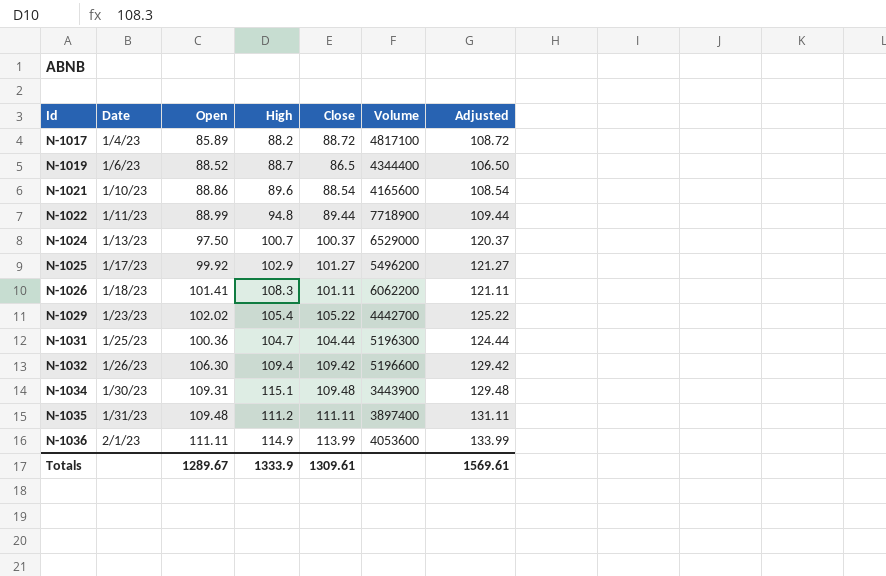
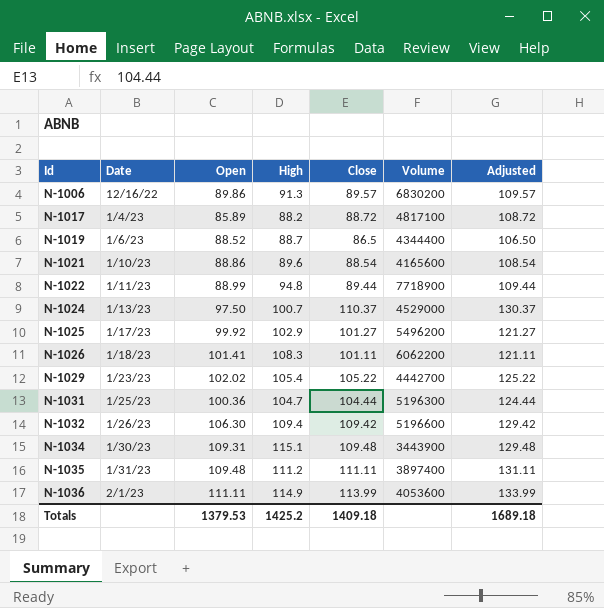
row N-1006: none -> 12/16/22 | 89.86 | 91.3 | 89.57 | 6830200 | 109.57
N-1024 | Close: 100.37 -> 110.37
N-1024 | Volume: 6529000 -> 4529000
N-1024 | Adjusted: 120.37 -> 130.37
Totals | Open: 1289.67 -> 1379.53
Totals | High: 1333.9 -> 1425.2
Totals | Close: 1309.61 -> 1409.18
Totals | Adjusted: 1569.61 -> 1689.18

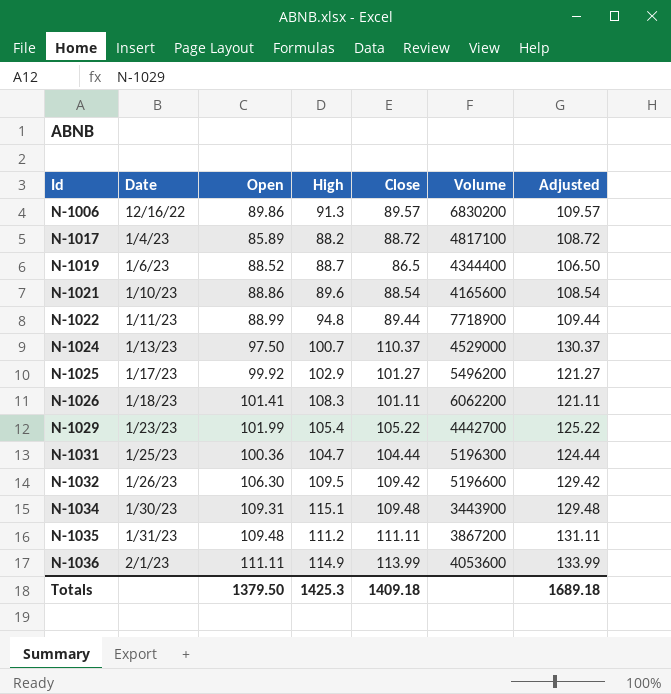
N-1029 | Open: 102.02 -> 101.99
N-1032 | High: 109.4 -> 109.5
N-1035 | Volume: 3897400 -> 3867200
Totals | Open: 1379.53 -> 1379.50
Totals | High: 1425.2 -> 1425.3

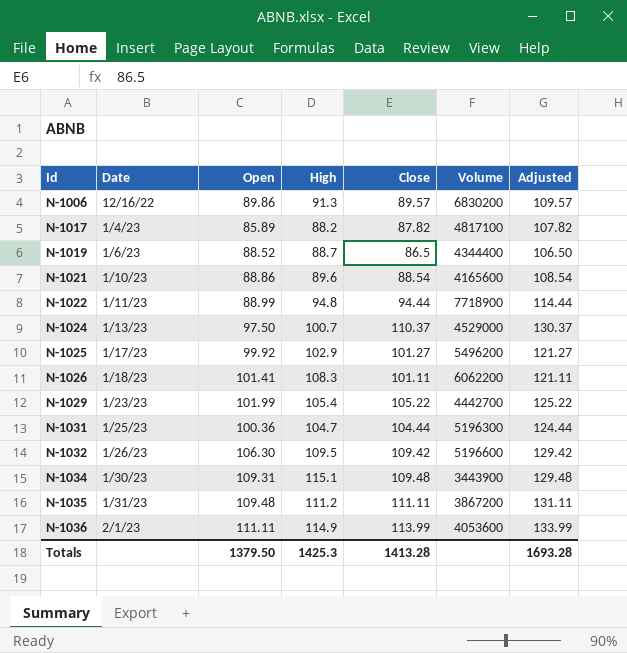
N-1017 | Close: 88.72 -> 87.82
N-1017 | Adjusted: 108.72 -> 107.82
N-1022 | Close: 89.44 -> 94.44
N-1022 | Adjusted: 109.44 -> 114.44
Totals | Close: 1409.18 -> 1413.28
Totals | Adjusted: 1689.18 -> 1693.28

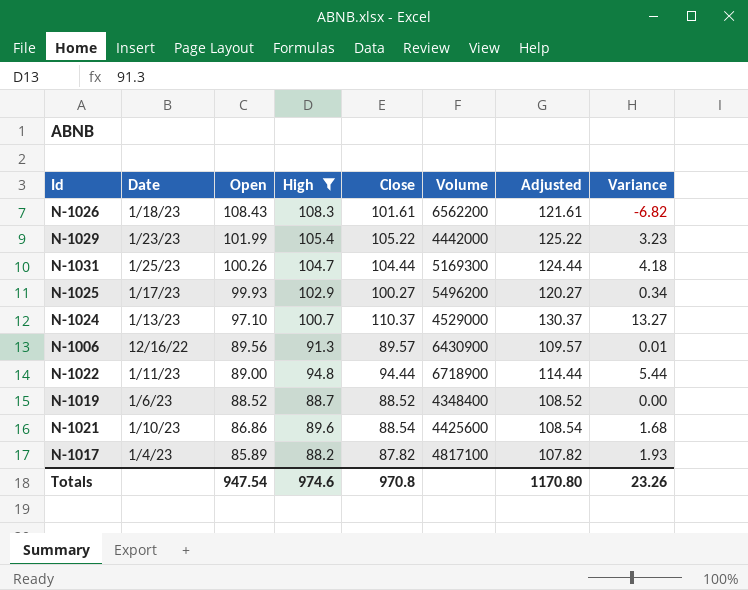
filter: none -> High <= 108.3
row order: Id ascending -> Open descending
column Variance | formula: none -> [Close] - [Open]
N-1026 | Open: 101.41 -> 108.43
N-1026 | Close: 101.11 -> 101.61
N-1026 | Volume: 6062200 -> 6562200
N-1026 | Adjusted: 121.11 -> 121.61
N-1029 | Volume: 4442700 -> 4442000
N-1031 | Open: 100.36 -> 100.26
N-1031 | Volume: 5196300 -> 5169300
N-1025 | Open: 99.92 -> 99.93
N-1025 | Close: 101.27 -> 100.27
N-1025 | Adjusted: 121.27 -> 120.27
N-1024 | Open: 97.50 -> 97.10
N-1006 | Open: 89.86 -> 89.56
N-1006 | Volume: 6830200 -> 6430900
N-1022 | Open: 88.99 -> 89.00
N-1022 | Volume: 7718900 -> 6718900
N-1019 | Close: 86.5 -> 88.52
N-1019 | Volume: 4344400 -> 4348400
N-1019 | Adjusted: 106.50 -> 108.52
N-1021 | Open: 88.86 -> 86.86
N-1021 | Volume: 4165600 -> 4425600
Totals | Open: 1379.50 -> 947.54
Totals | High: 1425.3 -> 974.6
Totals | Close: 1413.28 -> 970.8
Totals | Adjusted: 1693.28 -> 1170.80

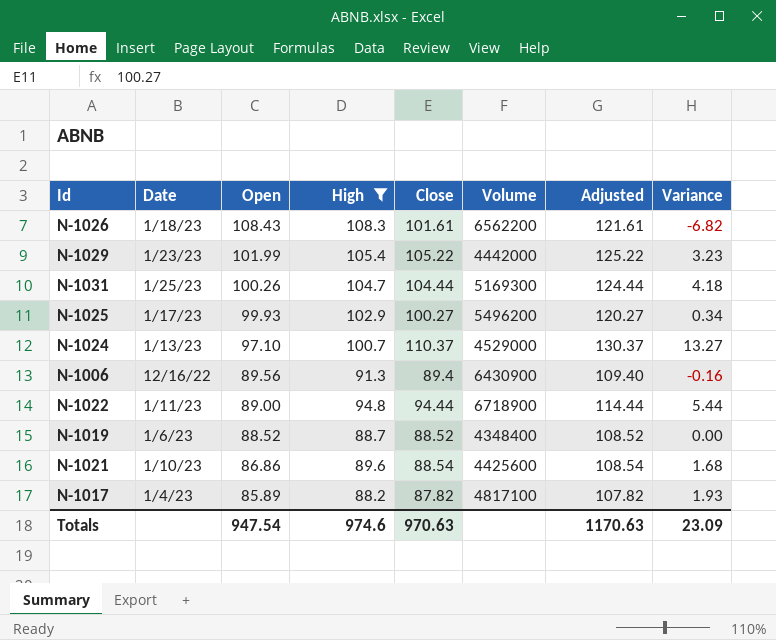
N-1006 | Close: 89.57 -> 89.4
N-1006 | Adjusted: 109.57 -> 109.40
N-1006 | Variance: 0.01 -> -0.16
Totals | Close: 970.8 -> 970.63
Totals | Adjusted: 1170.80 -> 1170.63
Totals | Variance: 23.26 -> 23.09

